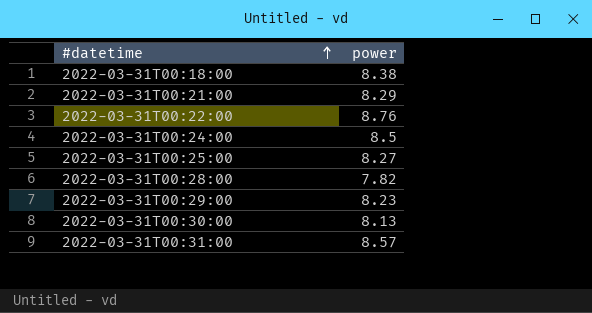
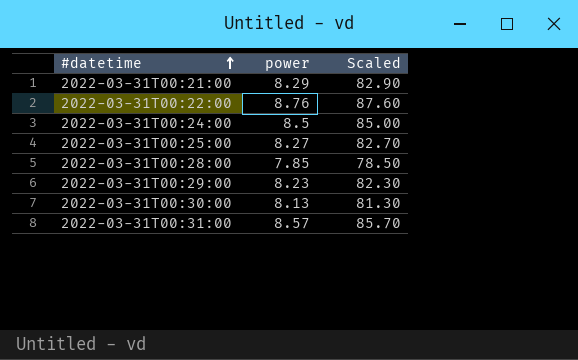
column Scaled | formula: none -> [power] * 10
row 2022-03-31T00:18:00: 8.38 -> none
2022-03-31T00:28:00 | power: 7.82 -> 7.85

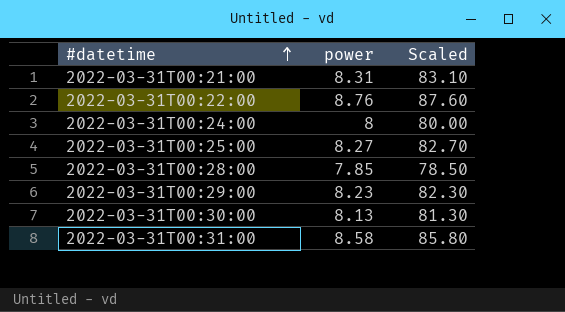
2022-03-31T00:21:00 | power: 8.29 -> 8.31
2022-03-31T00:21:00 | Scaled: 82.90 -> 83.10
2022-03-31T00:24:00 | power: 8.5 -> 8
2022-03-31T00:24:00 | Scaled: 85.00 -> 80.00
2022-03-31T00:31:00 | power: 8.57 -> 8.58
2022-03-31T00:31:00 | Scaled: 85.70 -> 85.80

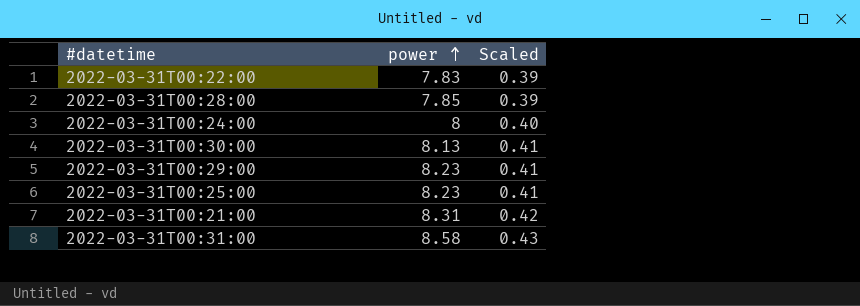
row order: #datetime ascending -> power ascending
column Scaled | formula: [power] * 10 -> [power] * 0.05
2022-03-31T00:22:00 | power: 8.76 -> 7.83
2022-03-31T00:25:00 | power: 8.27 -> 8.23

